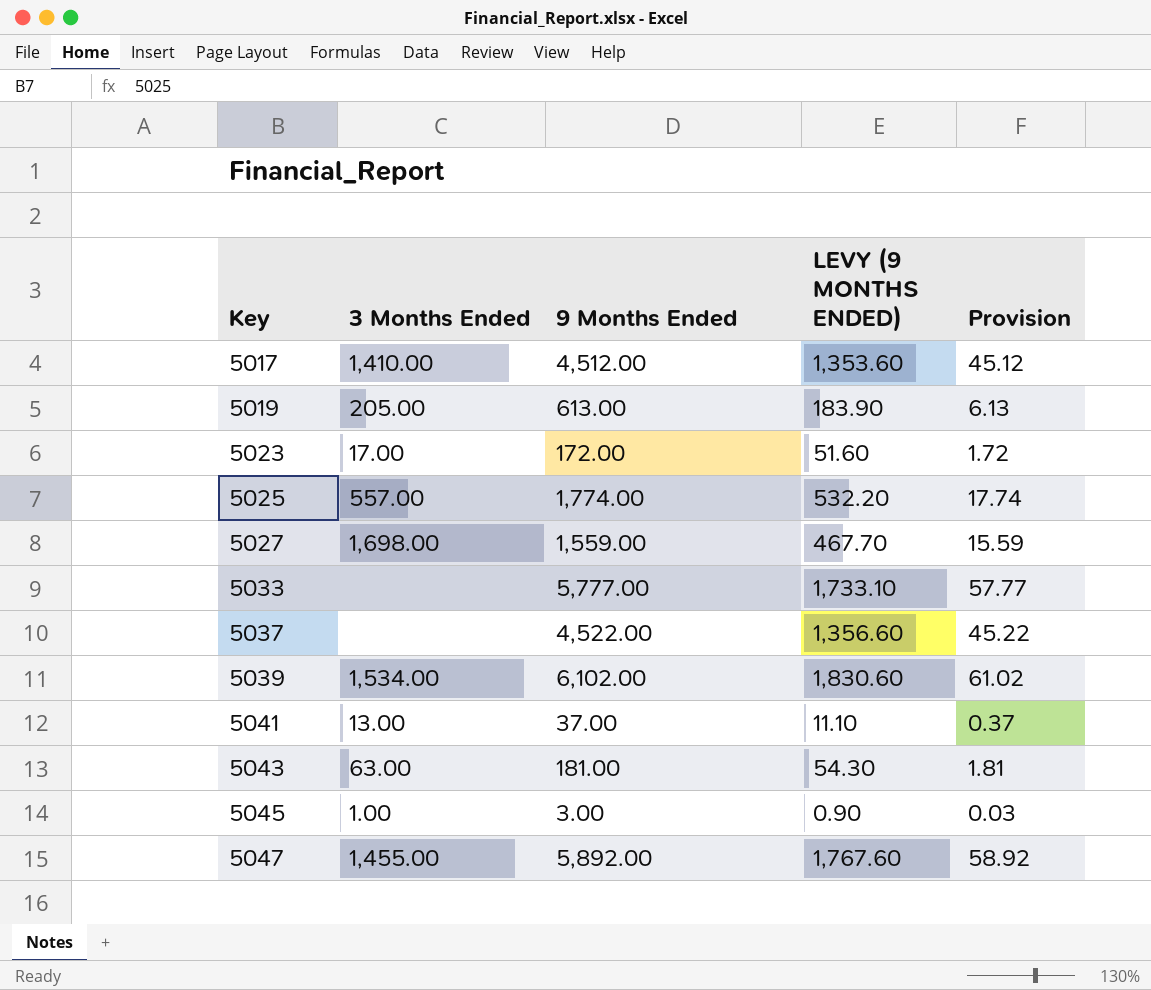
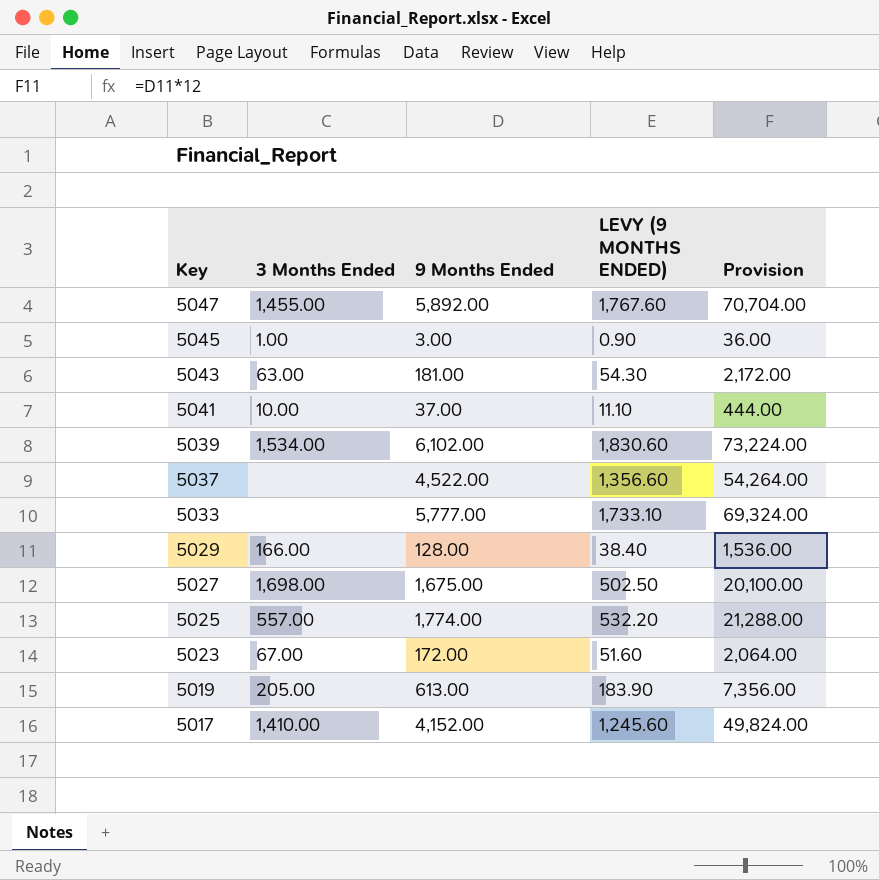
row order: Key ascending -> Key descending
column Provision | formula: [9 Months Ended] * 0.01 -> [9 Months Ended] * 12
5041 | 3 Months Ended: 13.00 -> 10.00
row 5029: none -> 166.00 | 128.00 | 38.40 | 1,536.00
5027 | 9 Months Ended: 1,559.00 -> 1,675.00
5027 | LEVY (9 MONTHS ENDED): 467.70 -> 502.50
5023 | 3 Months Ended: 17.00 -> 67.00
5017 | 9 Months Ended: 4,512.00 -> 4,152.00
5017 | LEVY (9 MONTHS ENDED): 1,353.60 -> 1,245.60

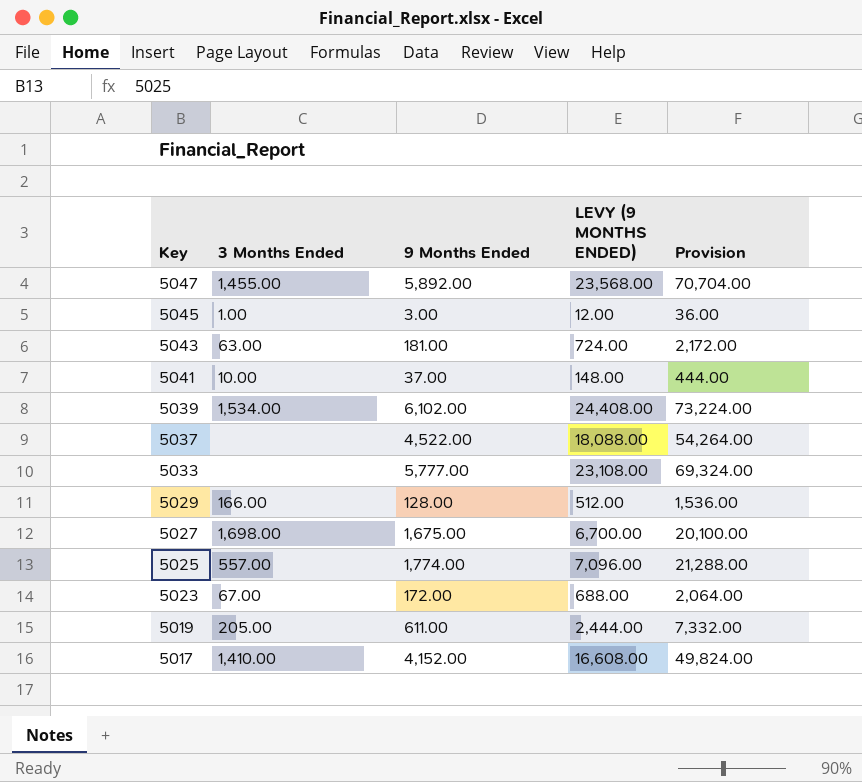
column LEVY (9 MONTHS ENDED) | formula: [9 Months Ended] * 0.3 -> [9 Months Ended] * 4
5019 | 9 Months Ended: 613.00 -> 611.00
5019 | Provision: 7,356.00 -> 7,332.00

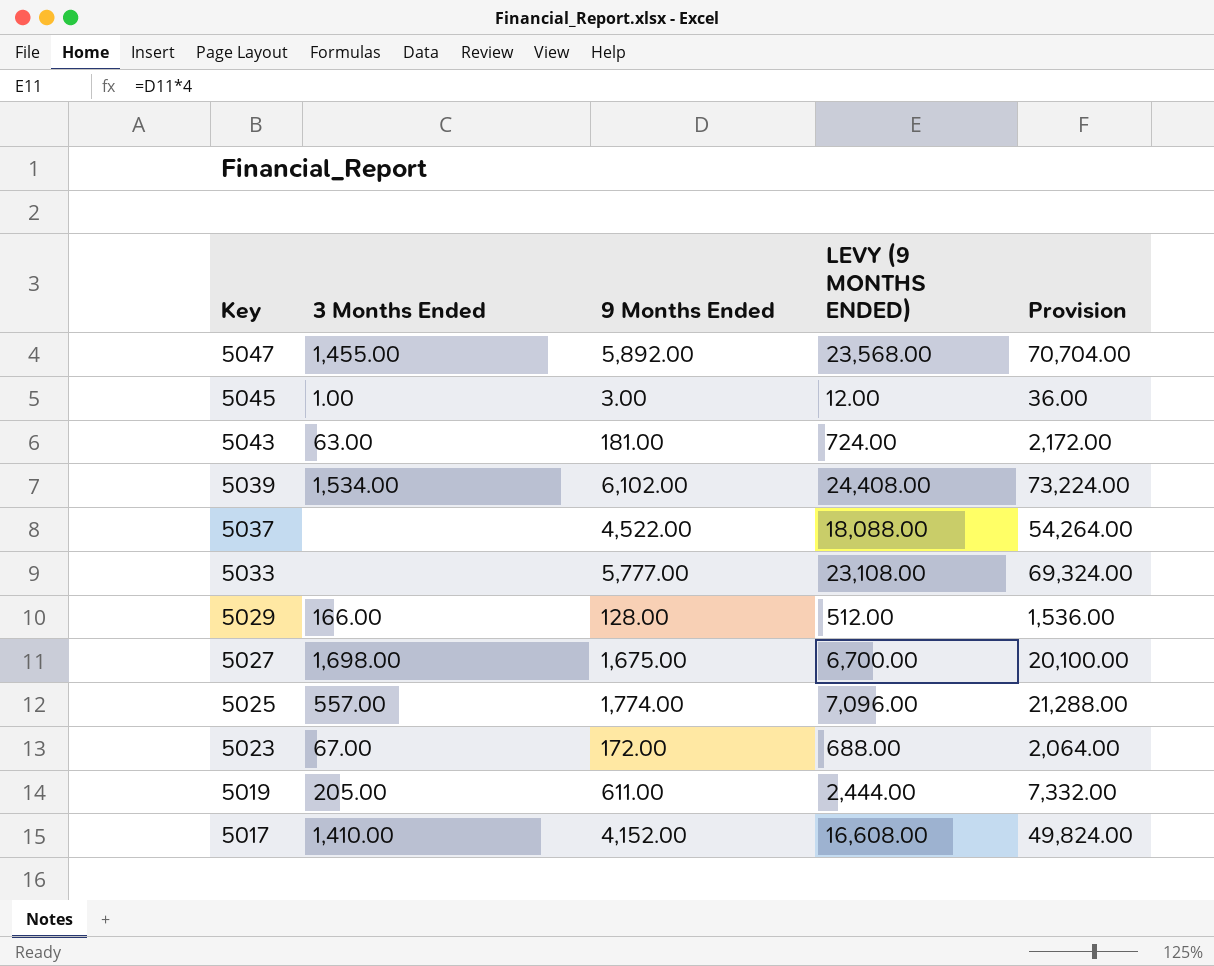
row 5041: 10.00 | 37.00 | 148.00 | 444.00 -> none

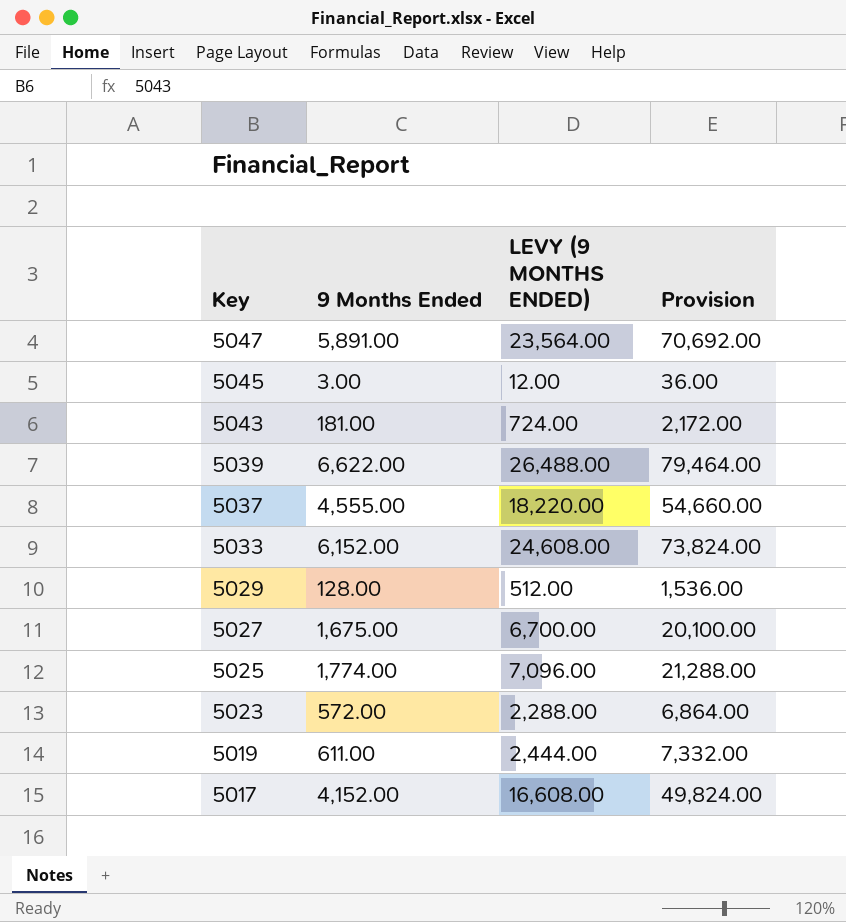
column 3 Months Ended | position: 2 -> none
5047 | 9 Months Ended: 5,892.00 -> 5,891.00
5047 | LEVY (9 MONTHS ENDED): 23,568.00 -> 23,564.00
5047 | Provision: 70,704.00 -> 70,692.00
5039 | 9 Months Ended: 6,102.00 -> 6,622.00
5039 | LEVY (9 MONTHS ENDED): 24,408.00 -> 26,488.00
5039 | Provision: 73,224.00 -> 79,464.00
5037 | 9 Months Ended: 4,522.00 -> 4,555.00
5037 | LEVY (9 MONTHS ENDED): 18,088.00 -> 18,220.00
5037 | Provision: 54,264.00 -> 54,660.00
5033 | 9 Months Ended: 5,777.00 -> 6,152.00
5033 | LEVY (9 MONTHS ENDED): 23,108.00 -> 24,608.00
5033 | Provision: 69,324.00 -> 73,824.00
5023 | 9 Months Ended: 172.00 -> 572.00
5023 | LEVY (9 MONTHS ENDED): 688.00 -> 2,288.00
5023 | Provision: 2,064.00 -> 6,864.00

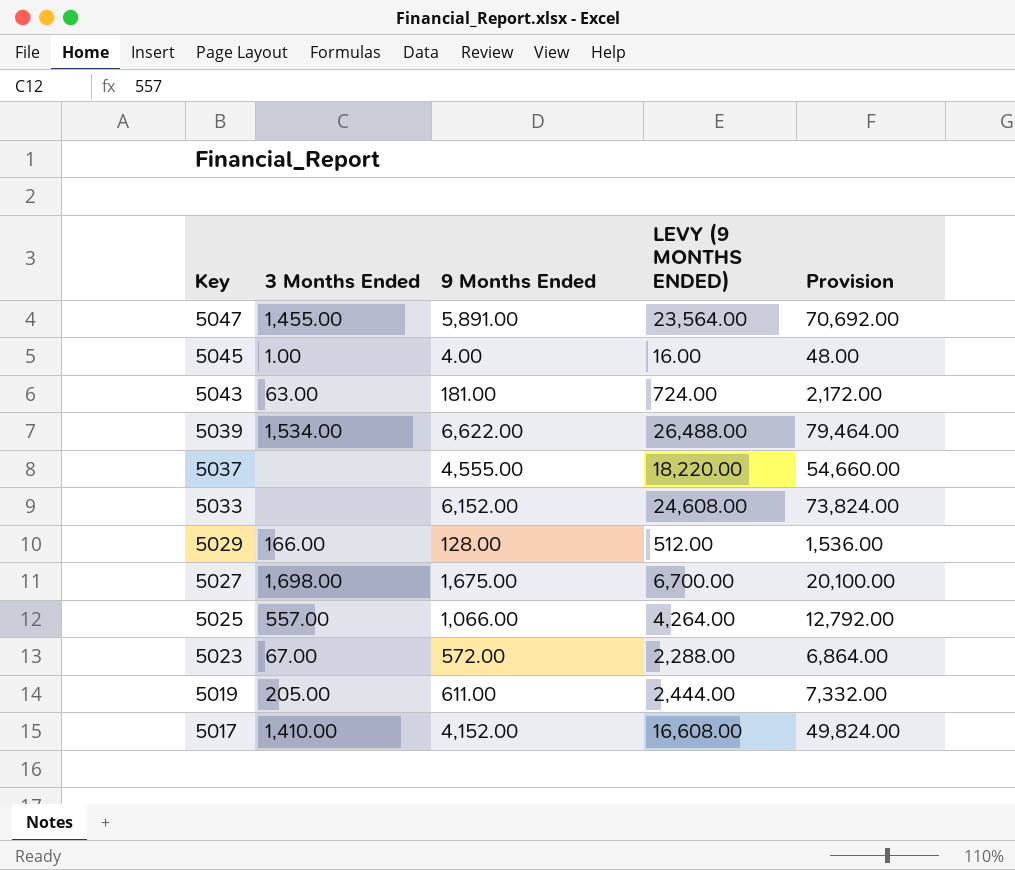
column 3 Months Ended | position: none -> 2
5045 | 9 Months Ended: 3.00 -> 4.00
5045 | LEVY (9 MONTHS ENDED): 12.00 -> 16.00
5045 | Provision: 36.00 -> 48.00
5025 | 9 Months Ended: 1,774.00 -> 1,066.00
5025 | LEVY (9 MONTHS ENDED): 7,096.00 -> 4,264.00
5025 | Provision: 21,288.00 -> 12,792.00

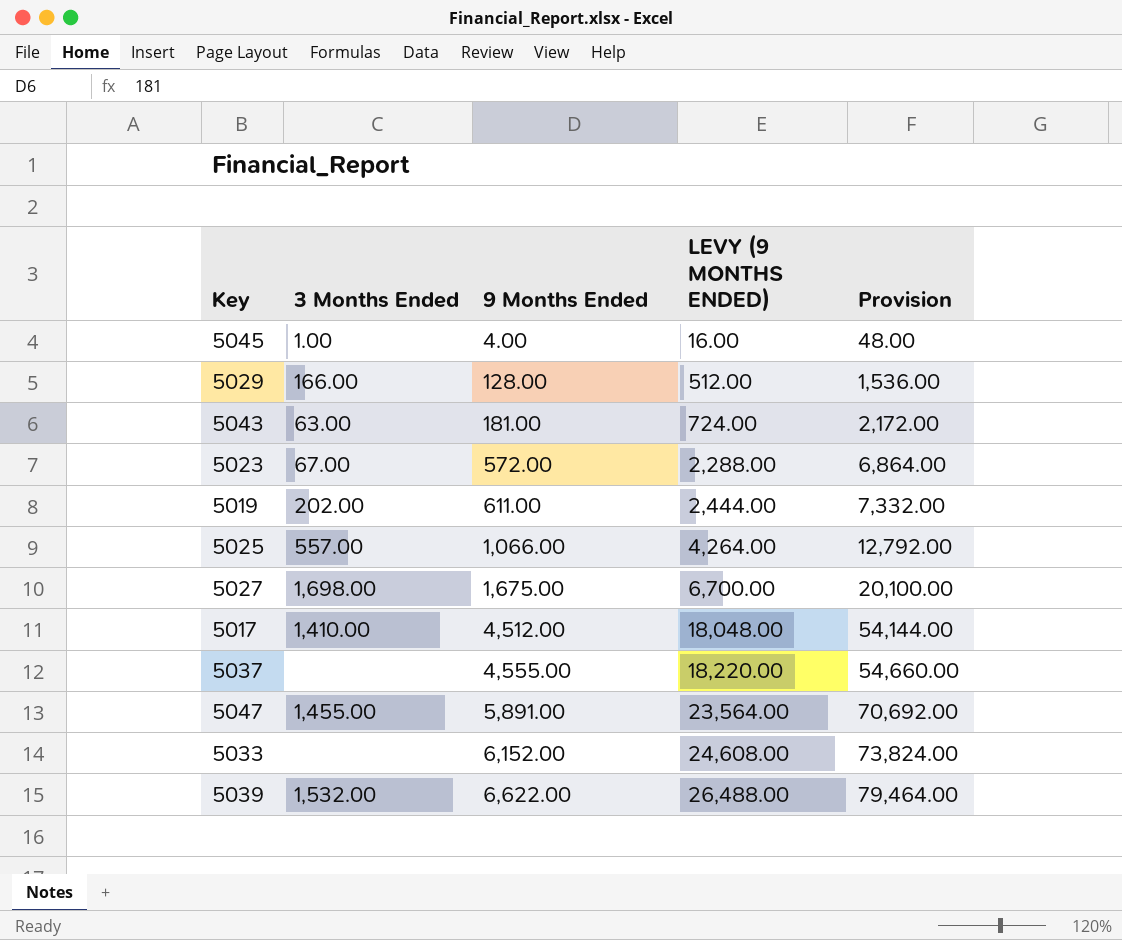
row order: Key descending -> 9 Months Ended ascending
5019 | 3 Months Ended: 205.00 -> 202.00
5017 | 9 Months Ended: 4,152.00 -> 4,512.00
5017 | LEVY (9 MONTHS ENDED): 16,608.00 -> 18,048.00
5017 | Provision: 49,824.00 -> 54,144.00
5039 | 3 Months Ended: 1,534.00 -> 1,532.00

